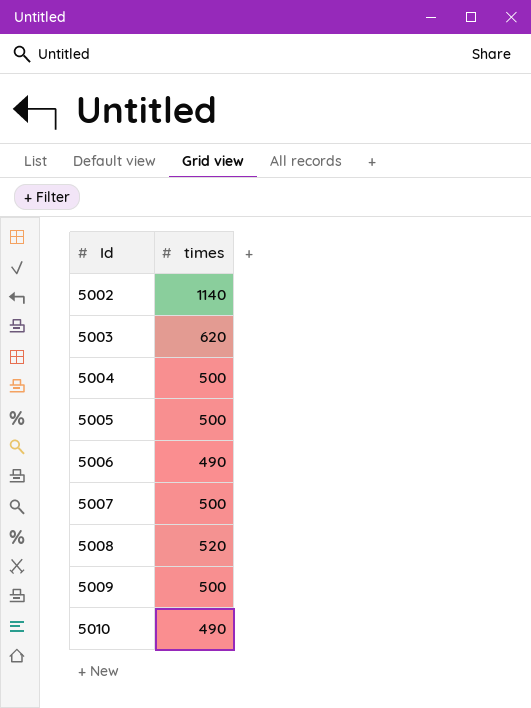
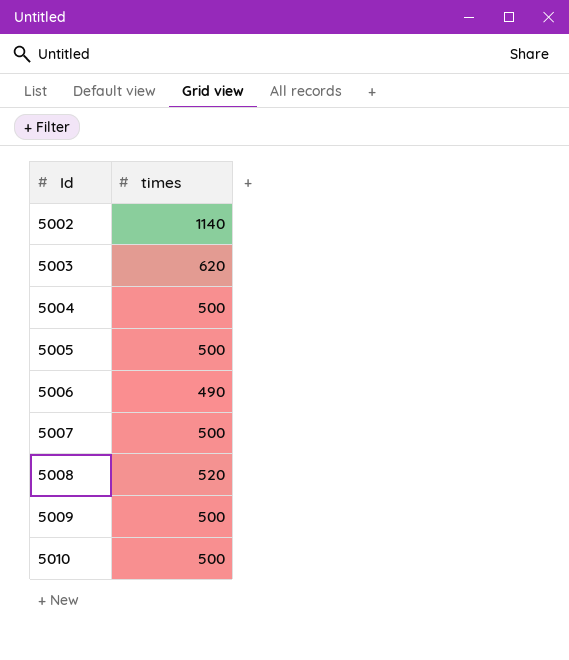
5010 | times: 490 -> 500

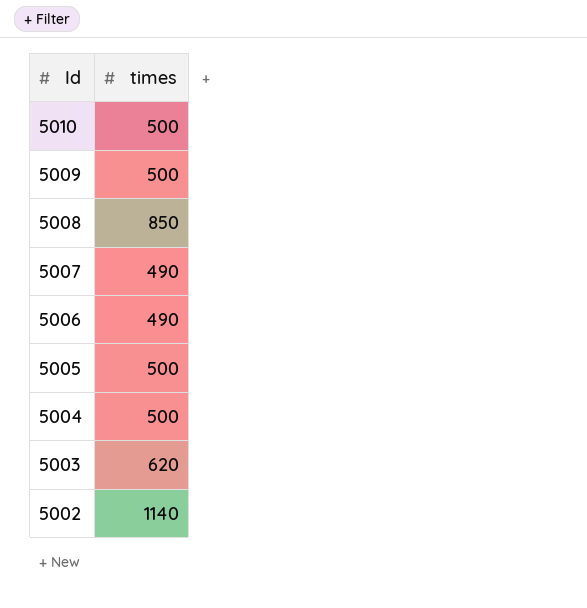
row order: Id ascending -> Id descending
5008 | times: 520 -> 850
5007 | times: 500 -> 490

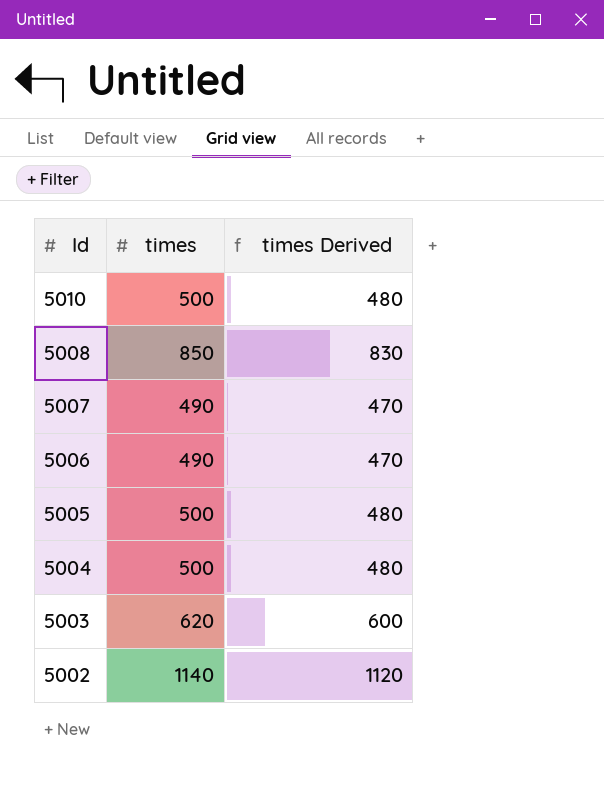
column times Derived | formula: none -> [times] - 20
row 5009: 500 -> none

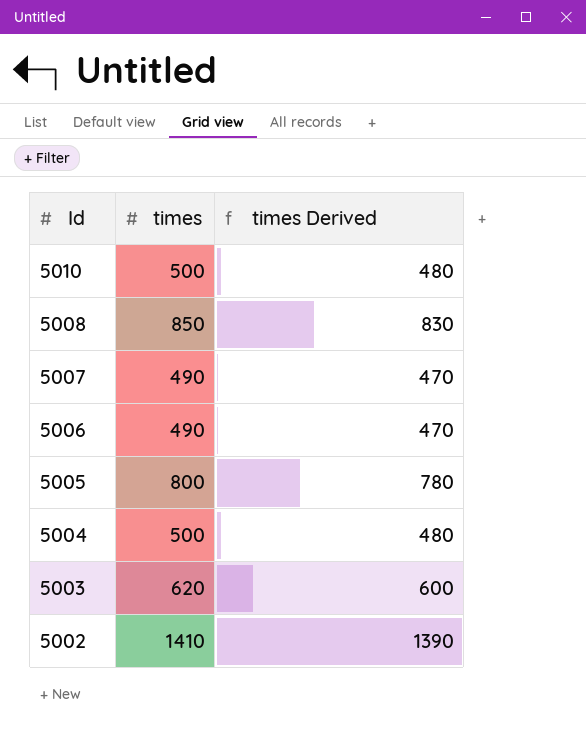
5005 | times: 500 -> 800
5005 | times Derived: 480 -> 780
5002 | times: 1140 -> 1410
5002 | times Derived: 1120 -> 1390

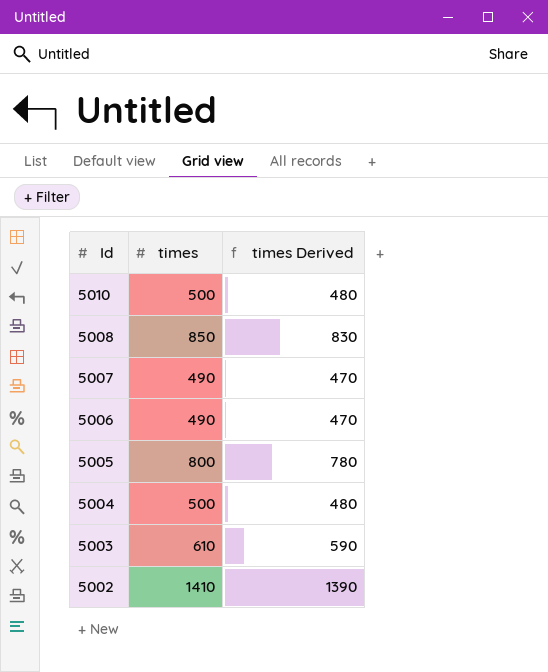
5003 | times: 620 -> 610
5003 | times Derived: 600 -> 590

